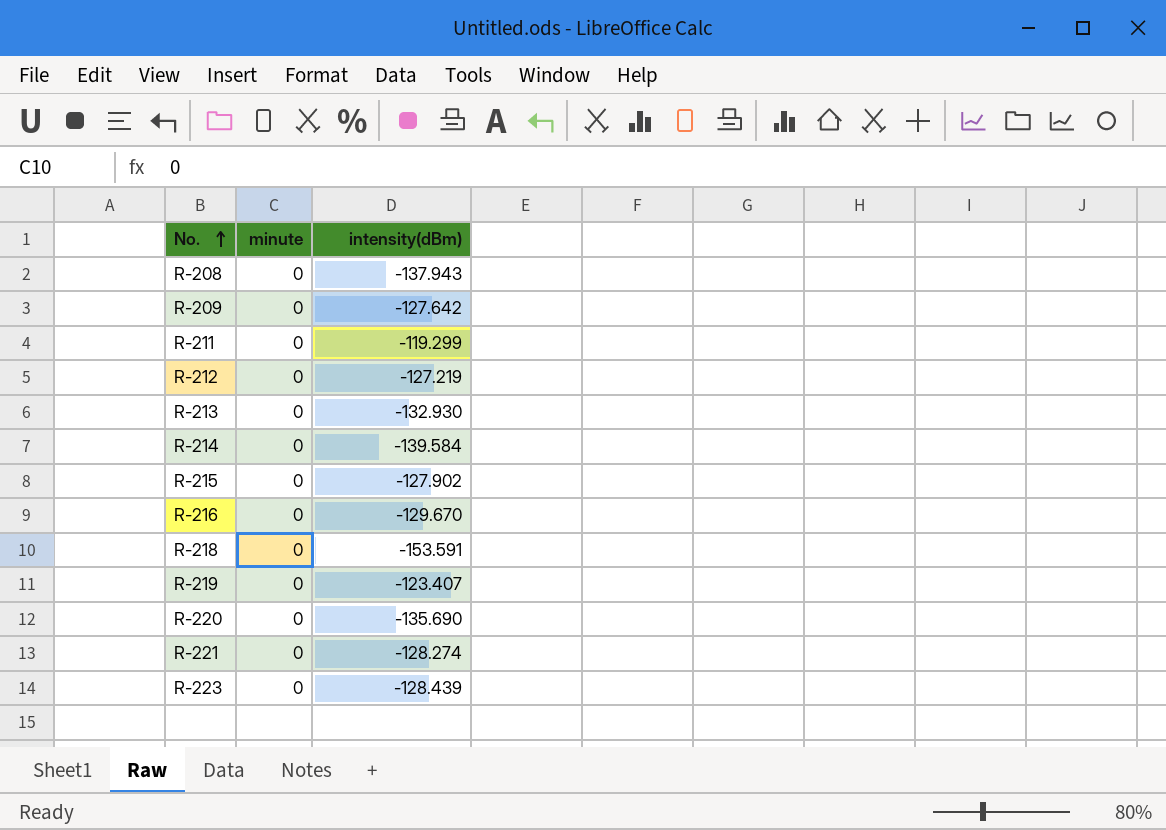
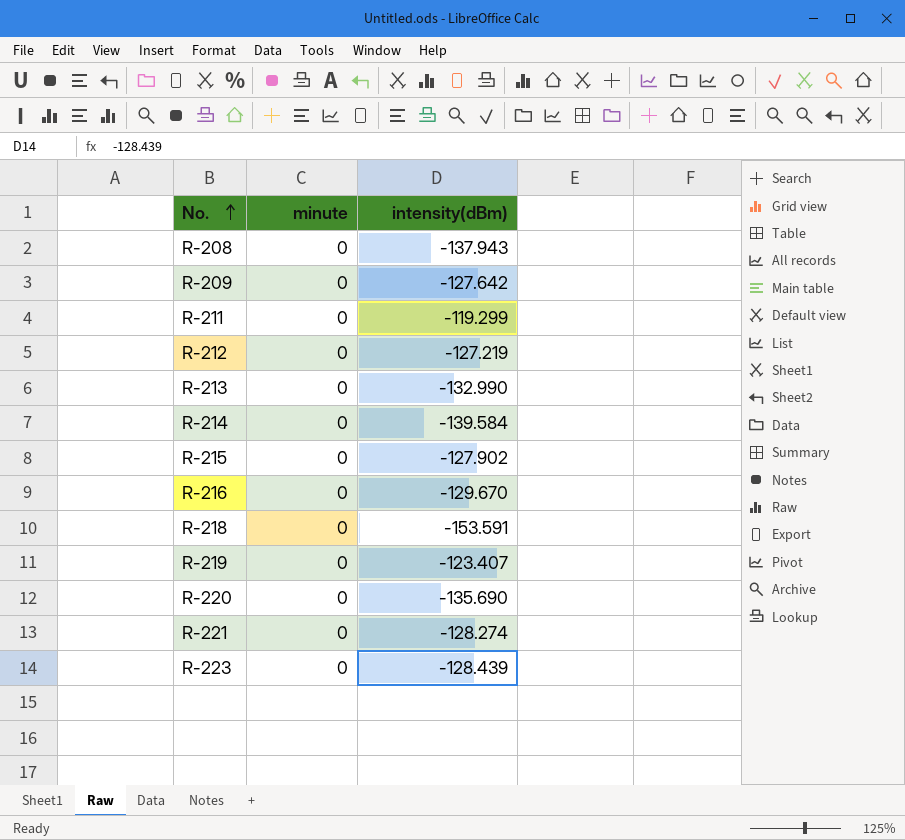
R-213 | intensity(dBm): -132.930 -> -132.990

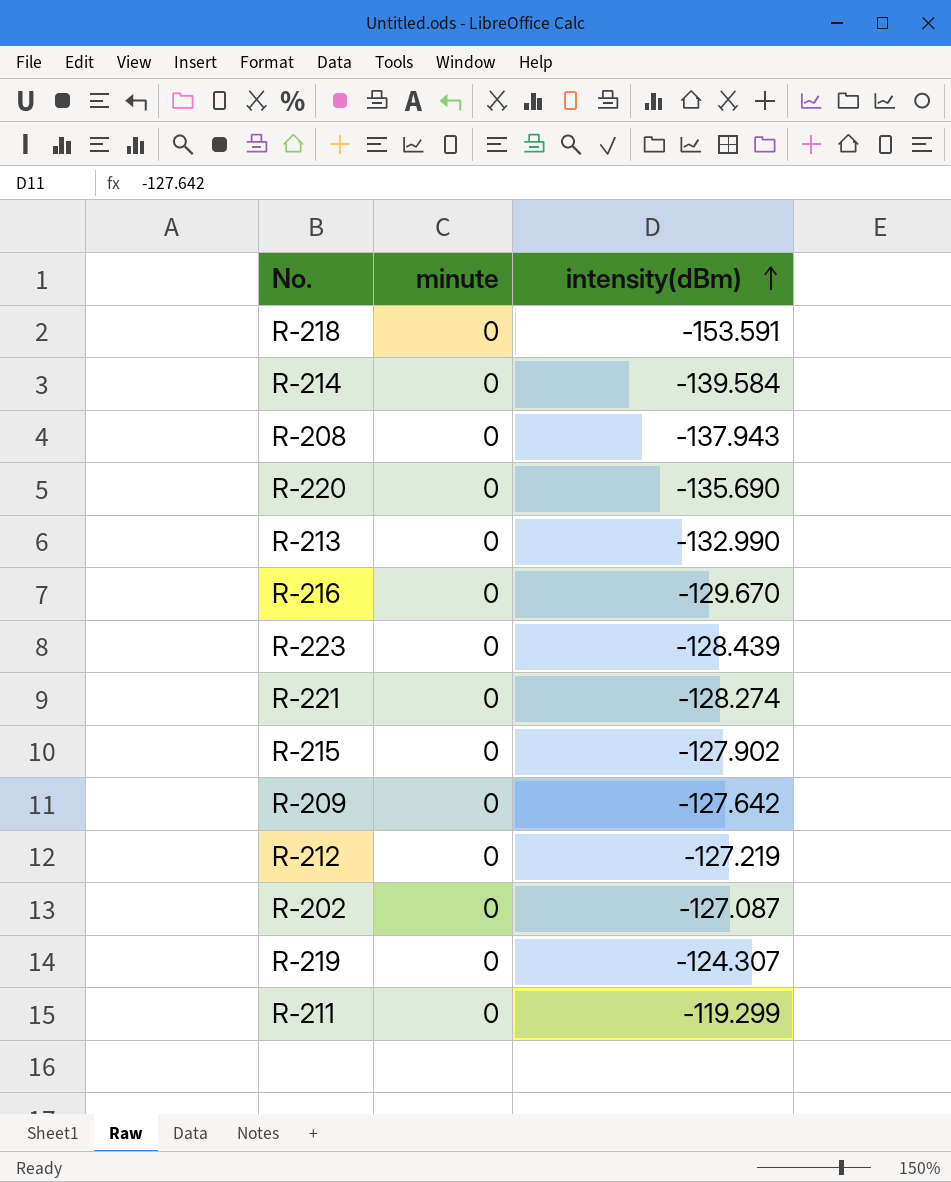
row order: No. ascending -> intensity(dBm) ascending
row R-202: none -> 0 | -127.087
R-219 | intensity(dBm): -123.407 -> -124.307

